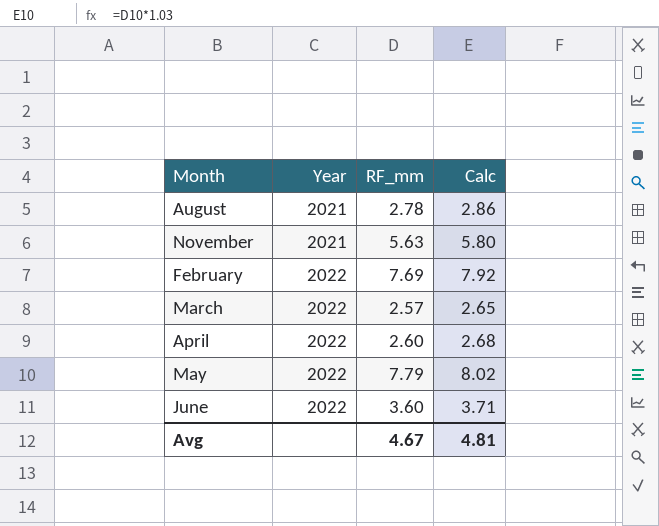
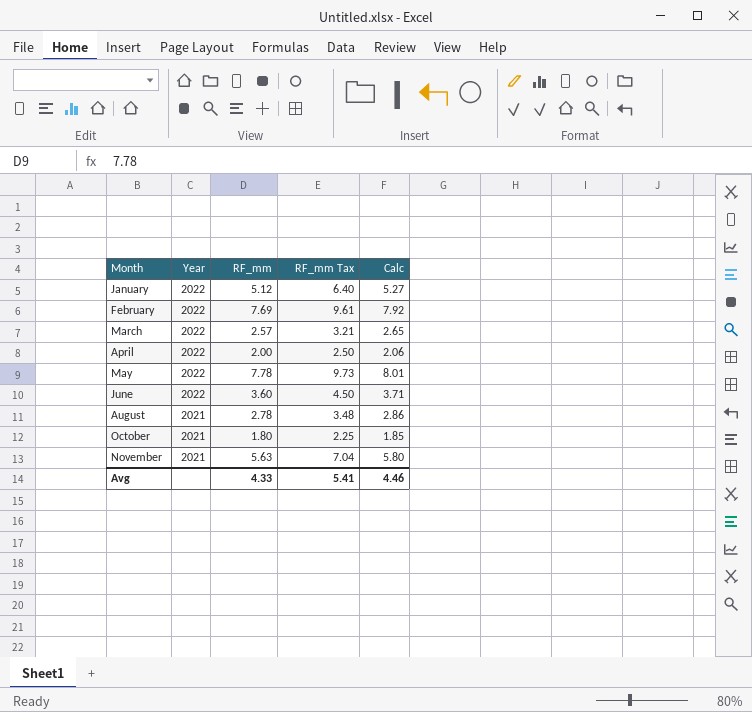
row order: Year ascending -> Month ascending
column RF_mm Tax | formula: none -> [RF_mm] * 1.25
row January: none -> 2022 | 5.12 | 6.40 | 5.27
April | RF_mm: 2.60 -> 2.00
April | Calc: 2.68 -> 2.06
May | RF_mm: 7.79 -> 7.78
May | Calc: 8.02 -> 8.01
row October: none -> 2021 | 1.80 | 2.25 | 1.85
Avg | RF_mm: 4.67 -> 4.33
Avg | Calc: 4.81 -> 4.46

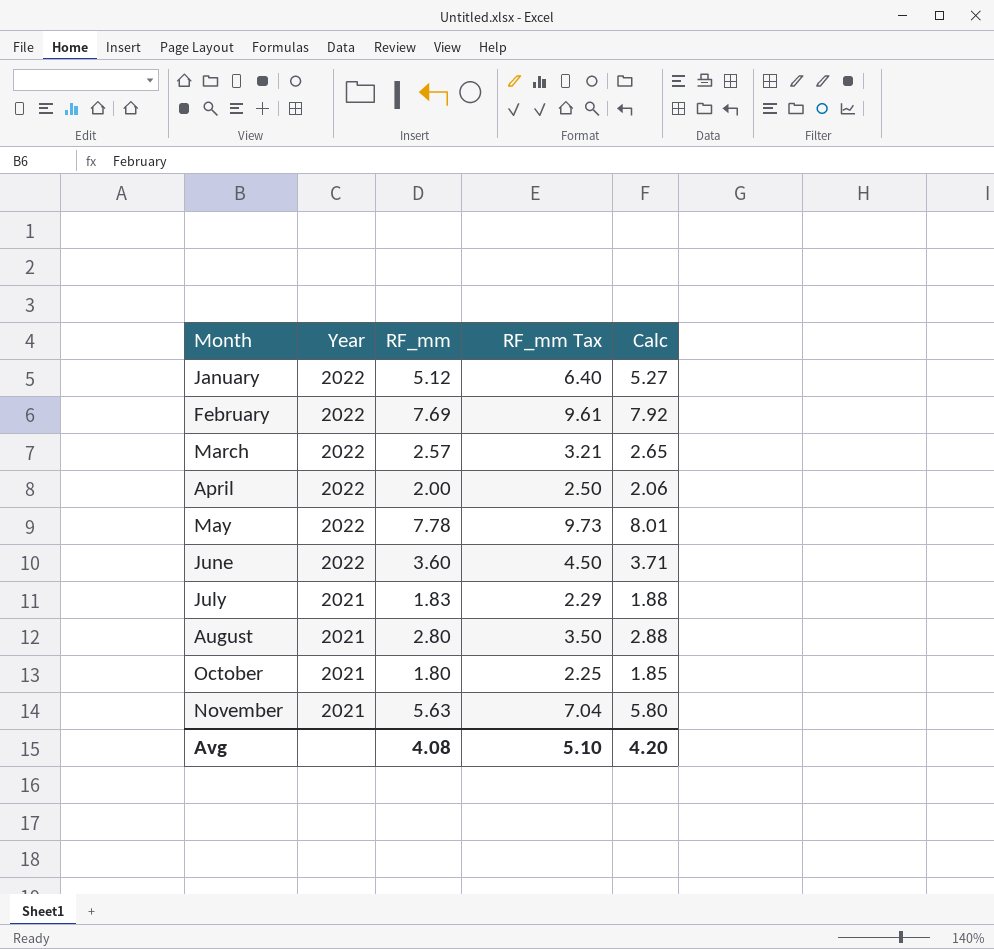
row July: none -> 2021 | 1.83 | 2.29 | 1.88
August | RF_mm: 2.78 -> 2.80
August | RF_mm Tax: 3.48 -> 3.50
August | Calc: 2.86 -> 2.88
Avg | RF_mm: 4.33 -> 4.08
Avg | RF_mm Tax: 5.41 -> 5.10
Avg | Calc: 4.46 -> 4.20

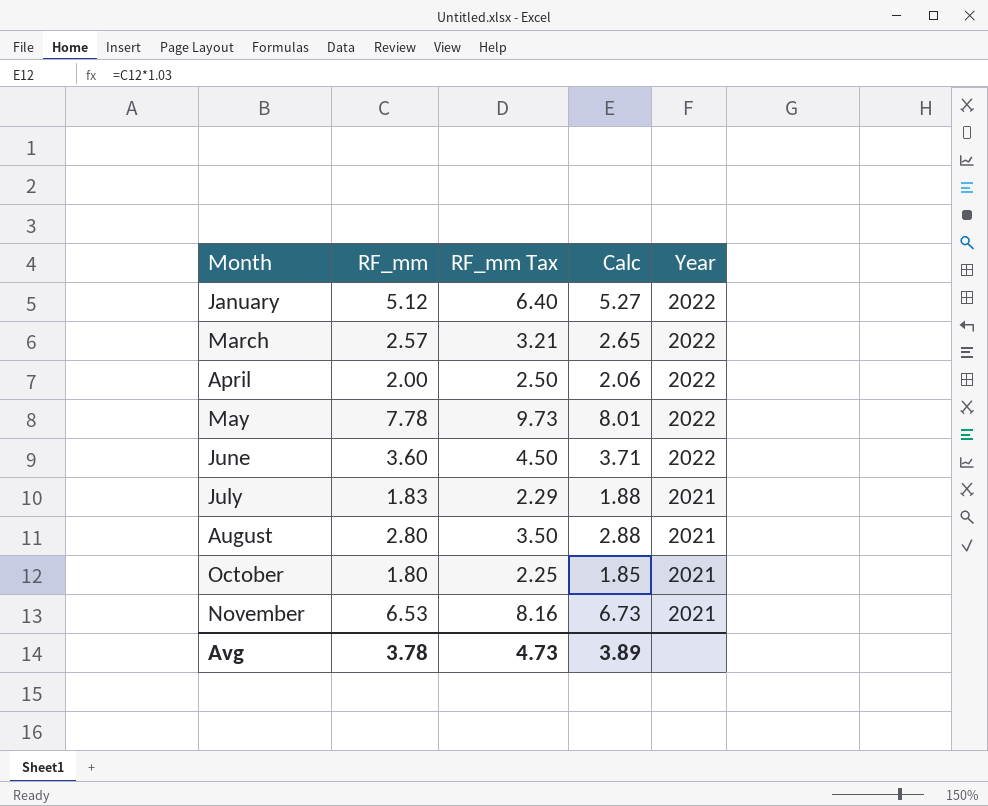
column Year | position: 2 -> 5
row February: 2022 | 7.69 | 9.61 | 7.92 -> none
November | RF_mm: 5.63 -> 6.53
November | RF_mm Tax: 7.04 -> 8.16
November | Calc: 5.80 -> 6.73
Avg | RF_mm: 4.08 -> 3.78
Avg | RF_mm Tax: 5.10 -> 4.73
Avg | Calc: 4.20 -> 3.89

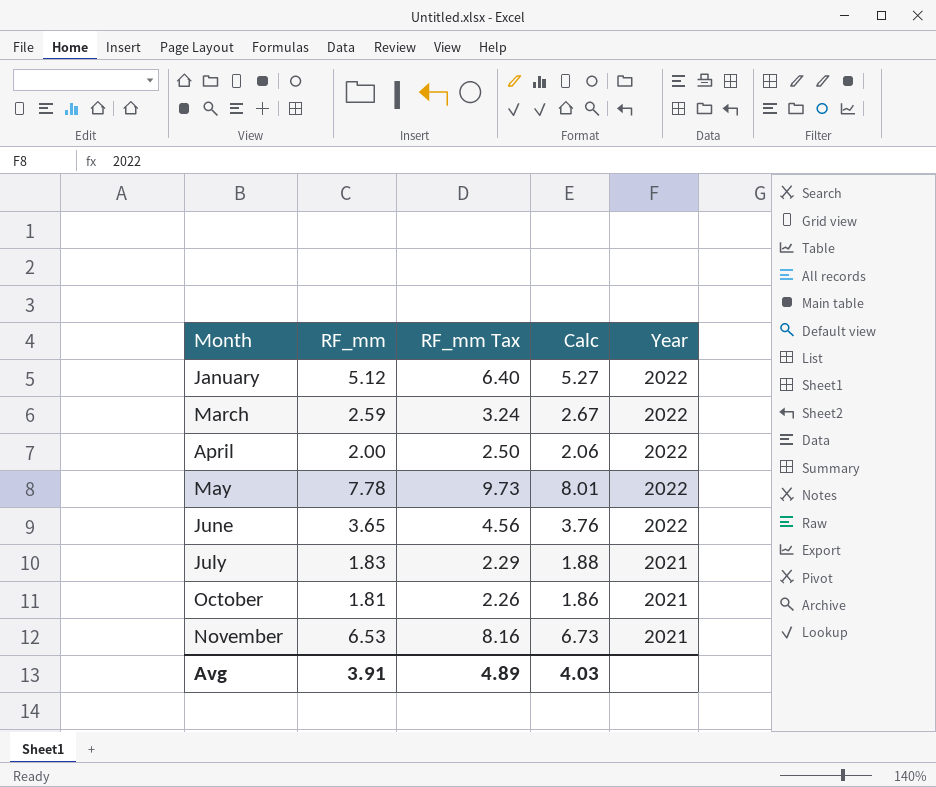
row August: 2.80 | 3.50 | 2.88 | 2021 -> none
March | RF_mm: 2.57 -> 2.59
March | RF_mm Tax: 3.21 -> 3.24
March | Calc: 2.65 -> 2.67
June | RF_mm: 3.60 -> 3.65
June | RF_mm Tax: 4.50 -> 4.56
June | Calc: 3.71 -> 3.76
October | RF_mm: 1.80 -> 1.81
October | RF_mm Tax: 2.25 -> 2.26
October | Calc: 1.85 -> 1.86
Avg | RF_mm: 3.78 -> 3.91
Avg | RF_mm Tax: 4.73 -> 4.89
Avg | Calc: 3.89 -> 4.03

